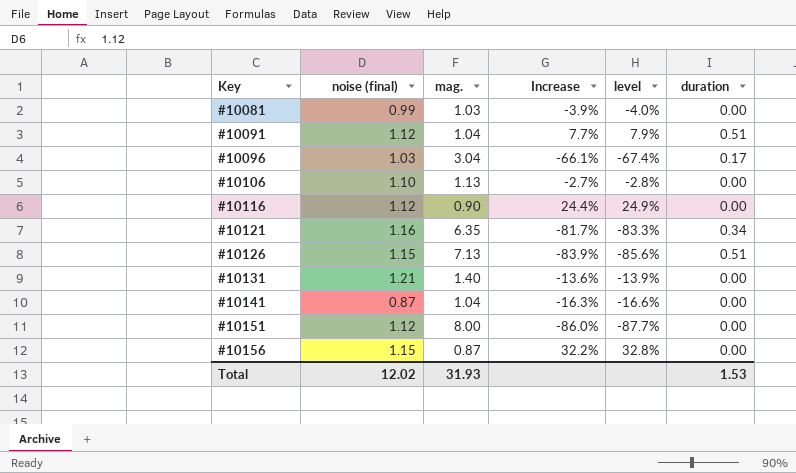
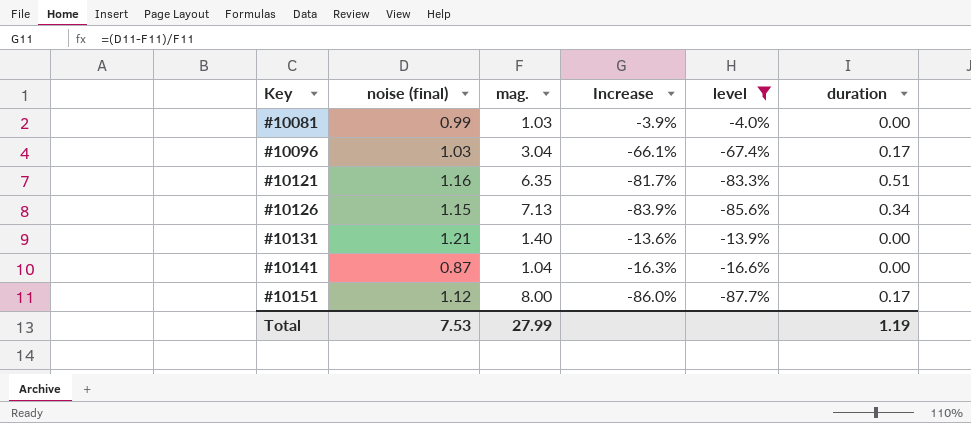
filter: none -> level <= -4.0%
#10121 | duration: 0.34 -> 0.51
#10126 | duration: 0.51 -> 0.34
#10151 | duration: 0.00 -> 0.17
Total | noise (final): 12.02 -> 7.53
Total | mag.: 31.93 -> 27.99
Total | duration: 1.53 -> 1.19

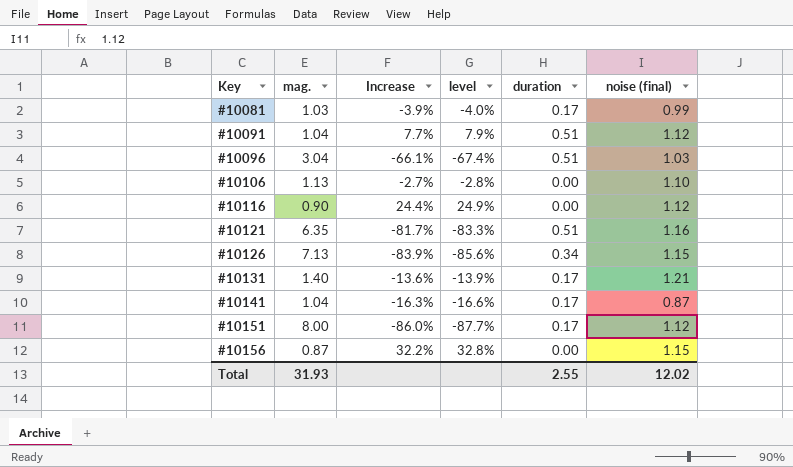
filter: level <= -4.0% -> none
column noise (final) | position: 2 -> 6
#10081 | duration: 0.00 -> 0.17
#10096 | duration: 0.17 -> 0.51
#10131 | duration: 0.00 -> 0.17
#10141 | duration: 0.00 -> 0.17
Total | mag.: 27.99 -> 31.93
Total | duration: 1.19 -> 2.55
Total | noise (final): 7.53 -> 12.02

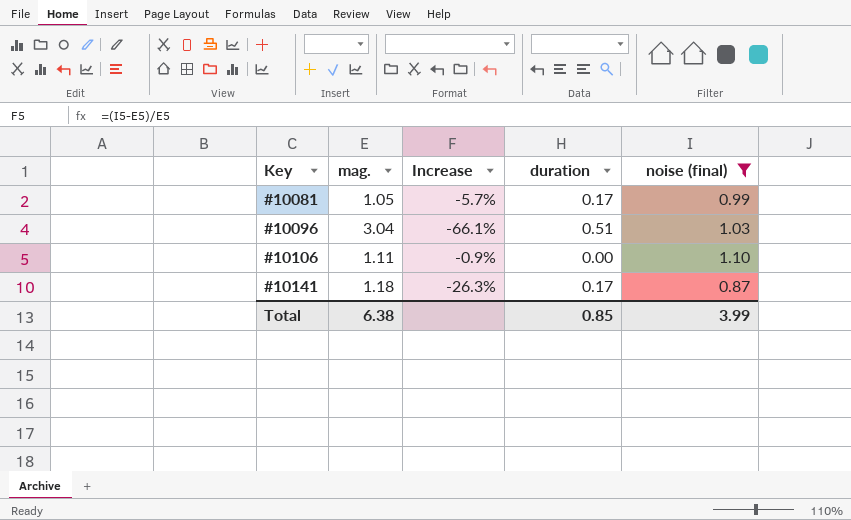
filter: none -> noise (final) <= 1.10
column level | formula: [Increase] * 1.02 -> none
#10081 | mag.: 1.03 -> 1.05
#10081 | Increase: -3.9% -> -5.7%
#10106 | mag.: 1.13 -> 1.11
#10106 | Increase: -2.7% -> -0.9%
#10141 | mag.: 1.04 -> 1.18
#10141 | Increase: -16.3% -> -26.3%
Total | mag.: 31.93 -> 6.38
Total | duration: 2.55 -> 0.85
Total | noise (final): 12.02 -> 3.99

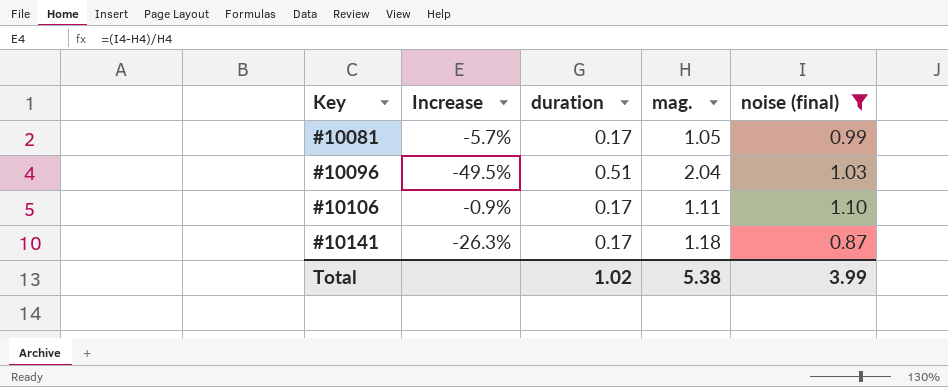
column mag. | position: 2 -> 4
#10096 | Increase: -66.1% -> -49.5%
#10096 | mag.: 3.04 -> 2.04
#10106 | duration: 0.00 -> 0.17
Total | duration: 0.85 -> 1.02
Total | mag.: 6.38 -> 5.38

